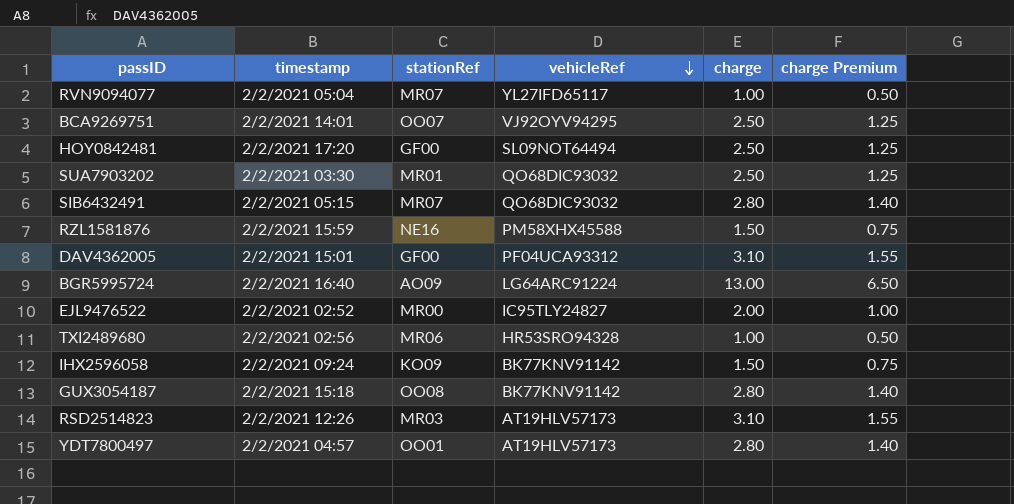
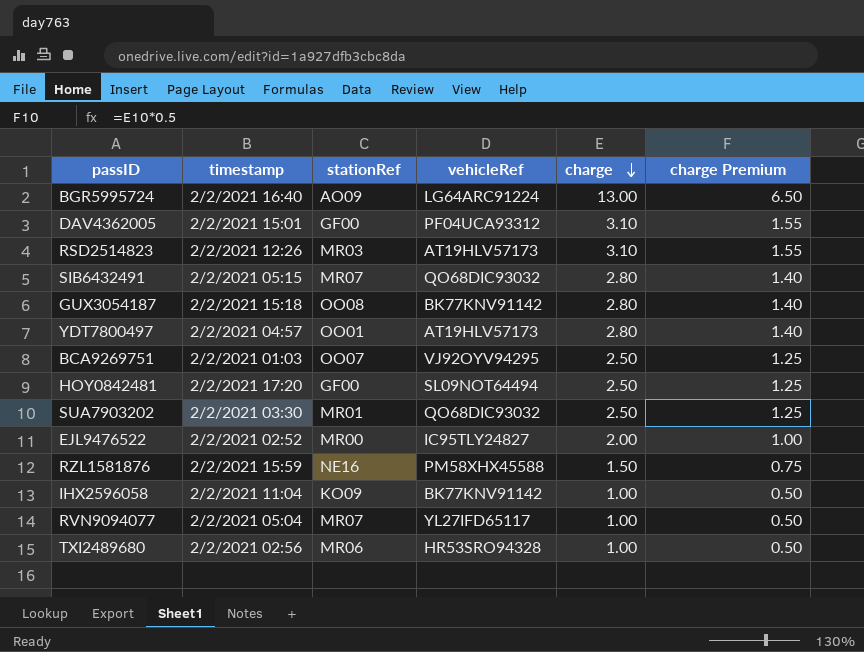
row order: vehicleRef descending -> charge descending
BCA9269751 | timestamp: 2/2/2021 14:01 -> 2/2/2021 01:03
IHX2596058 | timestamp: 2/2/2021 09:24 -> 2/2/2021 11:04
IHX2596058 | charge: 1.50 -> 1.00
IHX2596058 | charge Premium: 0.75 -> 0.50

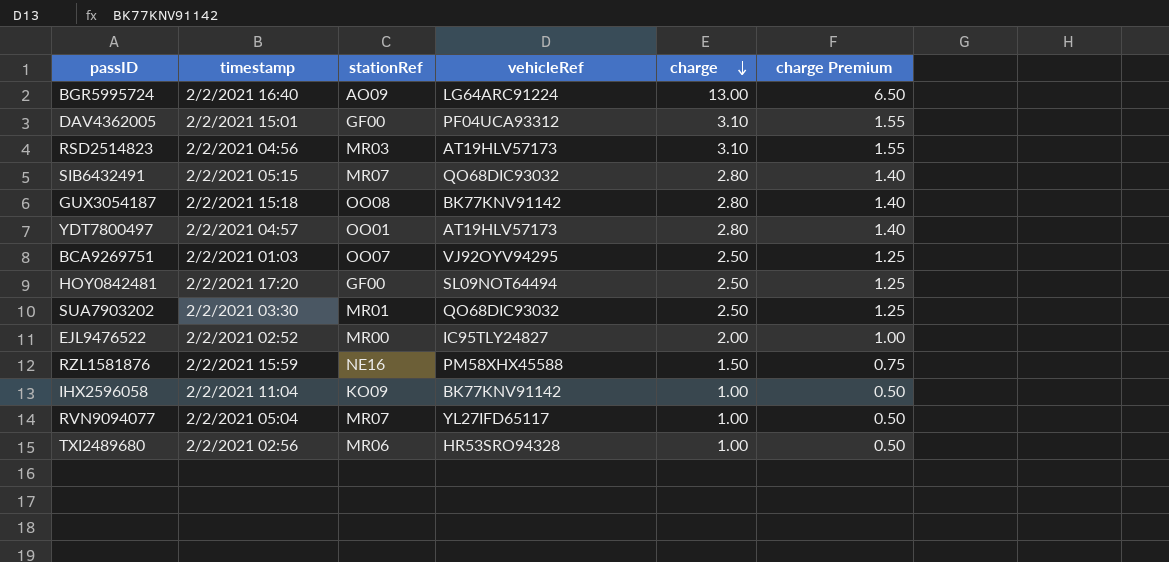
RSD2514823 | timestamp: 2/2/2021 12:26 -> 2/2/2021 04:56

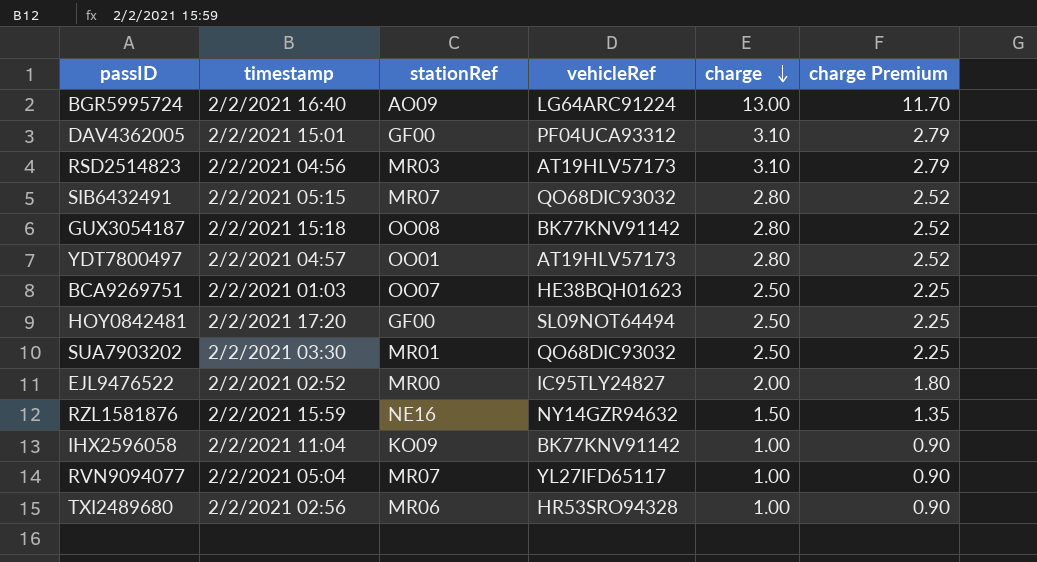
column charge Premium | formula: [charge] * 0.5 -> [charge] * 0.9
BCA9269751 | vehicleRef: VJ92OYV94295 -> HE38BQH01623
RZL1581876 | vehicleRef: PM58XHX45588 -> NY14GZR94632

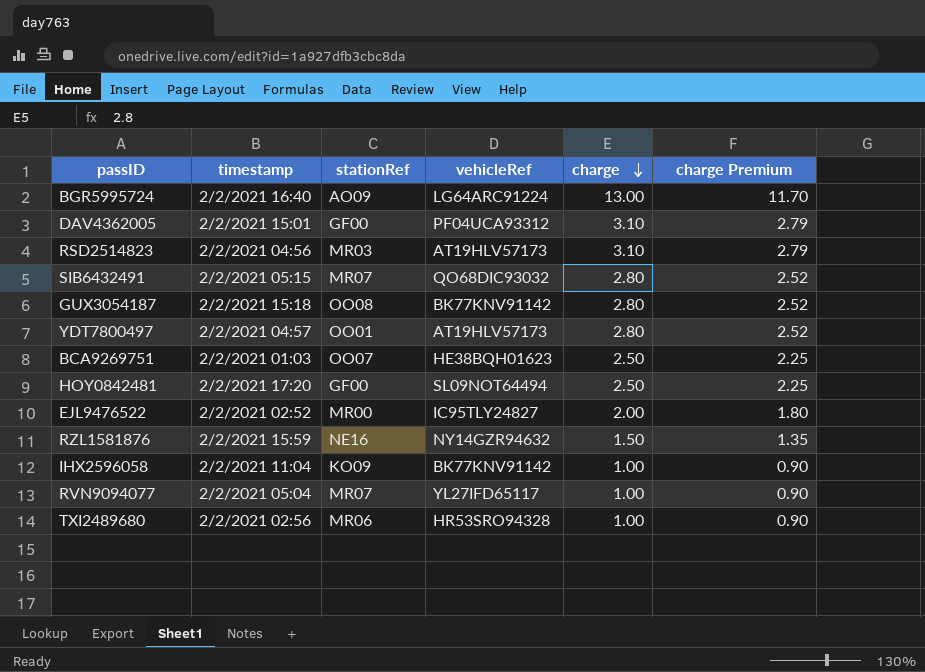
row SUA7903202: 2/2/2021 03:30 | MR01 | QO68DIC93032 | 2.50 | 2.25 -> none

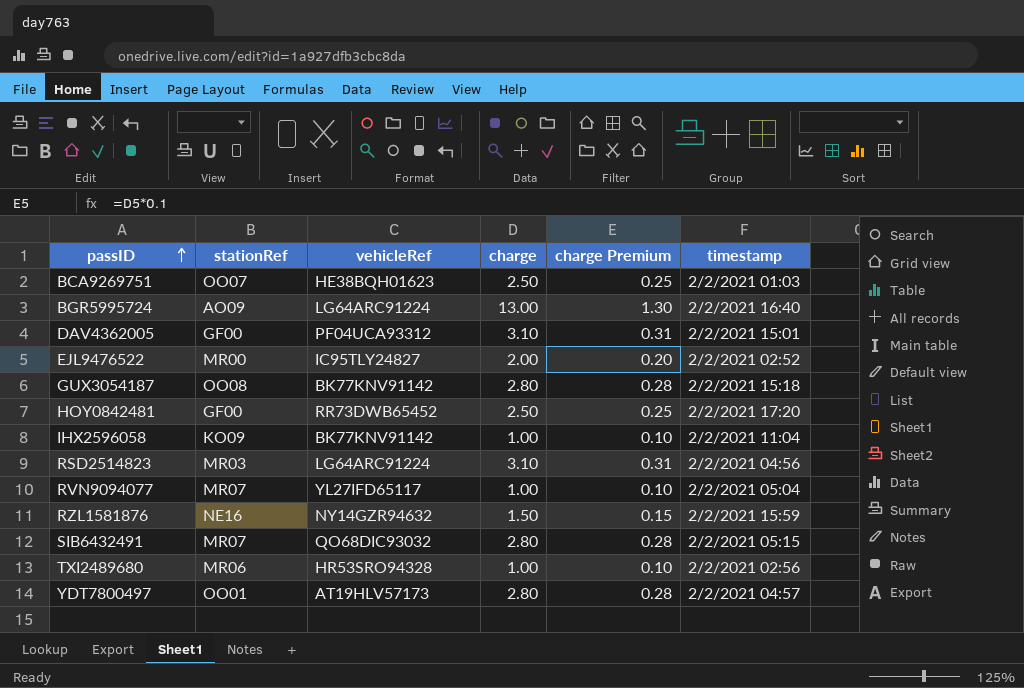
row order: charge descending -> passID ascending
column charge Premium | formula: [charge] * 0.9 -> [charge] * 0.1
column timestamp | position: 2 -> 6
HOY0842481 | vehicleRef: SL09NOT64494 -> RR73DWB65452
RSD2514823 | vehicleRef: AT19HLV57173 -> LG64ARC91224

